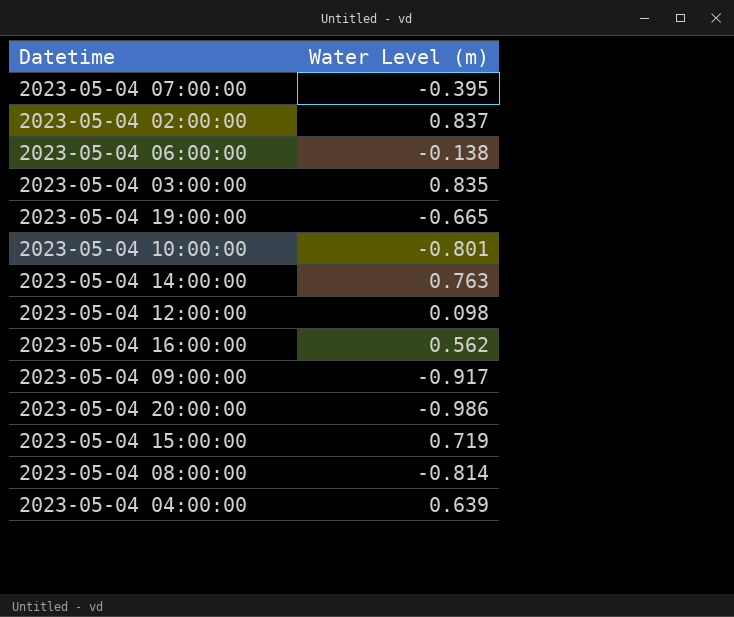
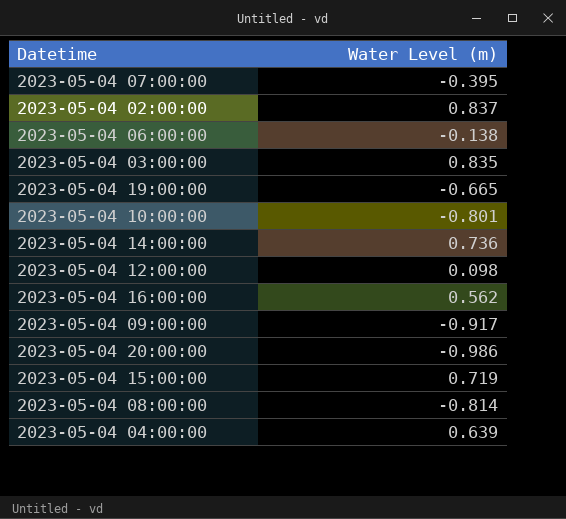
2023-05-04 14:00:00 | Water Level (m): 0.763 -> 0.736

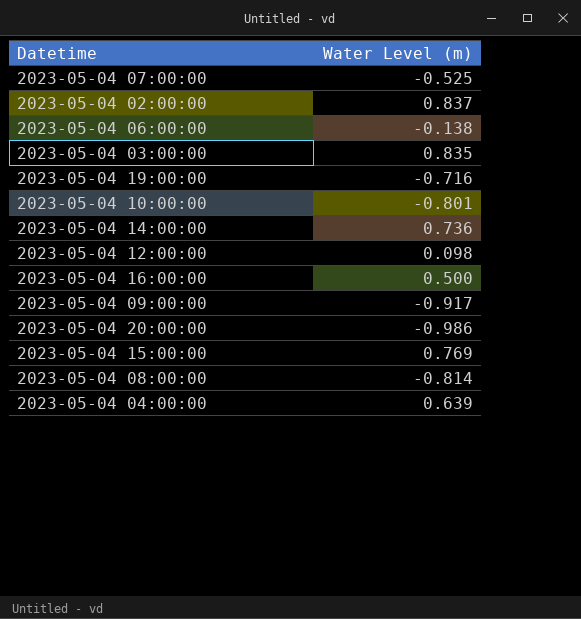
2023-05-04 07:00:00 | Water Level (m): -0.395 -> -0.525
2023-05-04 19:00:00 | Water Level (m): -0.665 -> -0.716
2023-05-04 16:00:00 | Water Level (m): 0.562 -> 0.500
2023-05-04 15:00:00 | Water Level (m): 0.719 -> 0.769

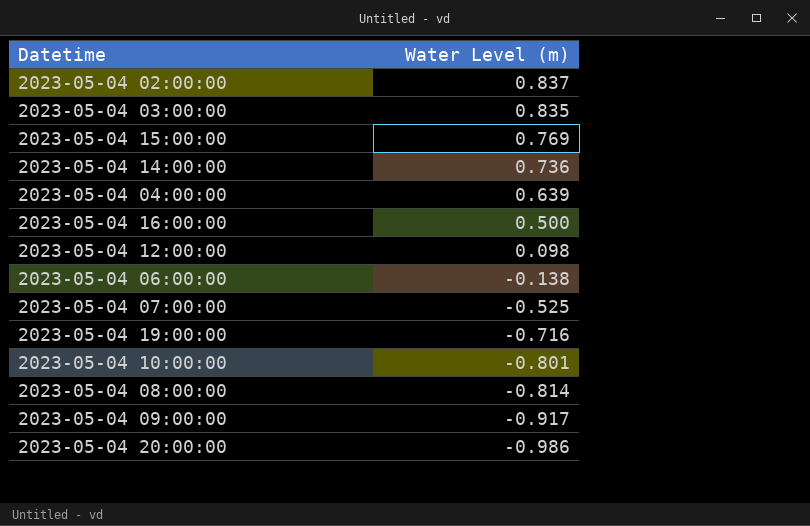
row order: none -> Water Level (m) descending

